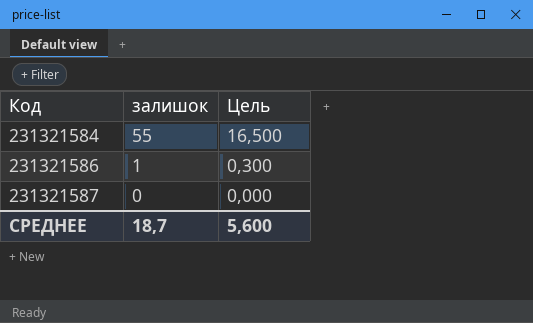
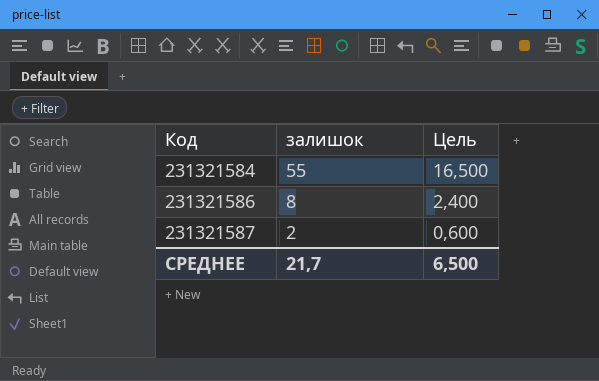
231321586 | залишок: 1 -> 8
231321586 | Цель: 0,300 -> 2,400
231321587 | залишок: 0 -> 2
231321587 | Цель: 0,000 -> 0,600
СРЕДНЕЕ | залишок: 18,7 -> 21,7
СРЕДНЕЕ | Цель: 5,600 -> 6,500

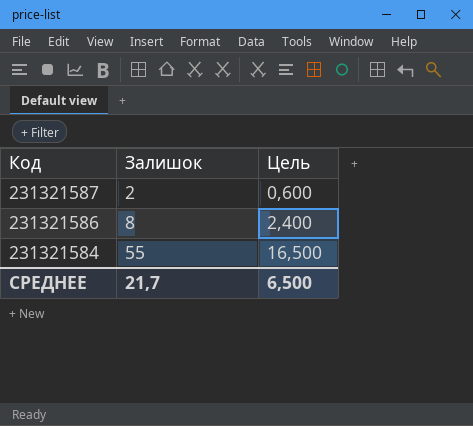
row order: Код ascending -> Код descending
column name: залишок -> Залишок

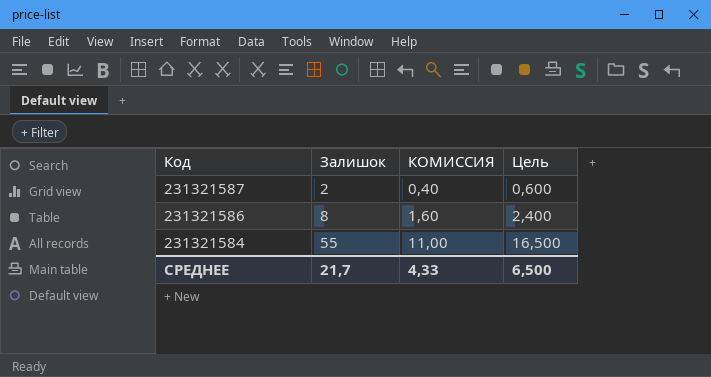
column КОМИССИЯ | formula: none -> [Залишок] * 0,2

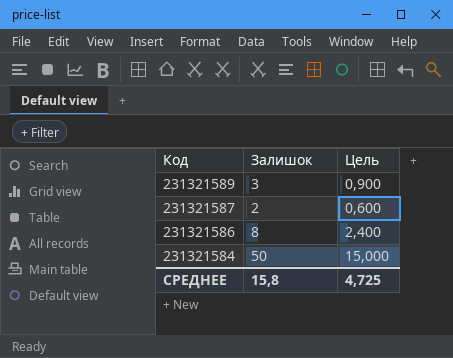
column КОМИССИЯ | formula: [Залишок] * 0,2 -> none
row 231321589: none -> 3 | 0,900
231321584 | Залишок: 55 -> 50
231321584 | Цель: 16,500 -> 15,000
СРЕДНЕЕ | Залишок: 21,7 -> 15,8
СРЕДНЕЕ | Цель: 6,500 -> 4,725

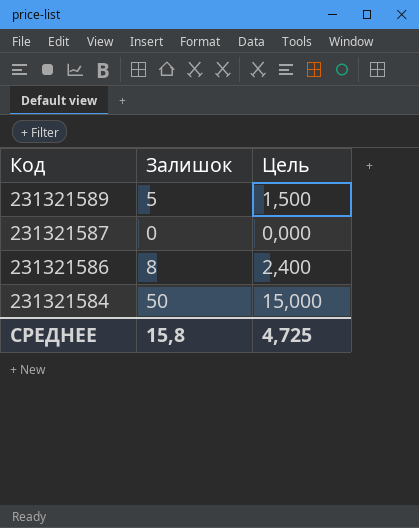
231321589 | Залишок: 3 -> 5
231321589 | Цель: 0,900 -> 1,500
231321587 | Залишок: 2 -> 0
231321587 | Цель: 0,600 -> 0,000

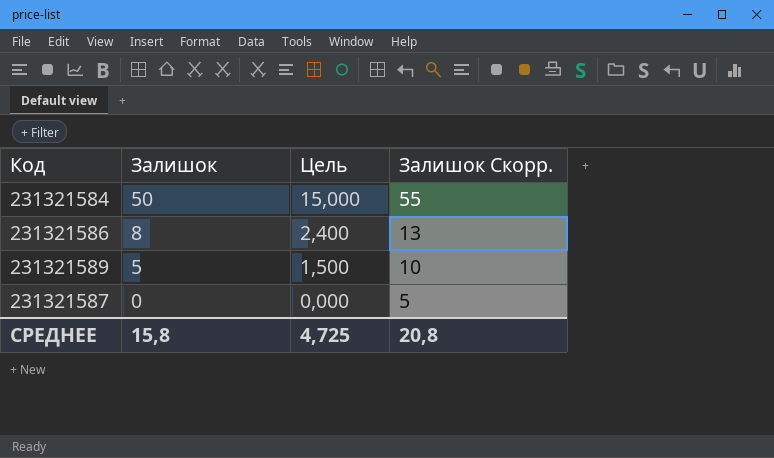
row order: Код descending -> Залишок descending
column Залишок Скорр. | formula: none -> [Залишок] + 5

